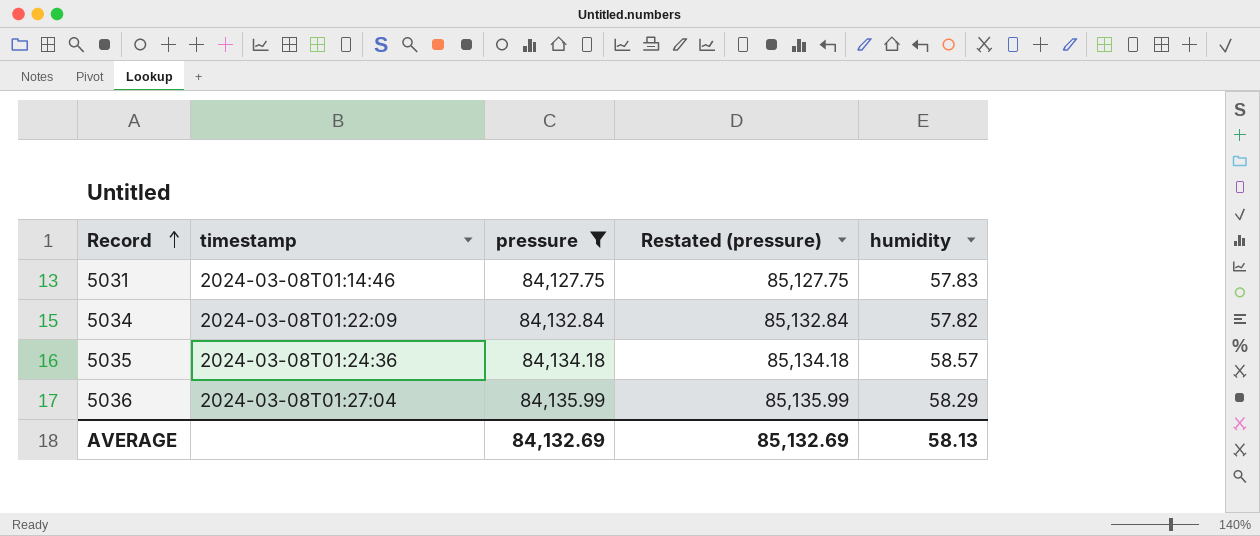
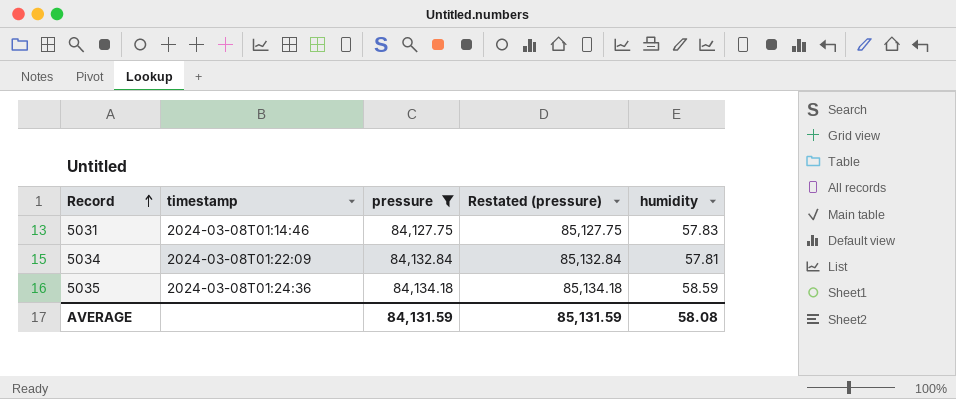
row 5036: 2024-03-08T01:27:04 | 84,135.99 | 85,135.99 | 58.29 -> none
5034 | humidity: 57.82 -> 57.81
5035 | humidity: 58.57 -> 58.59
AVERAGE | pressure: 84,132.69 -> 84,131.59
AVERAGE | Restated (pressure): 85,132.69 -> 85,131.59
AVERAGE | humidity: 58.13 -> 58.08

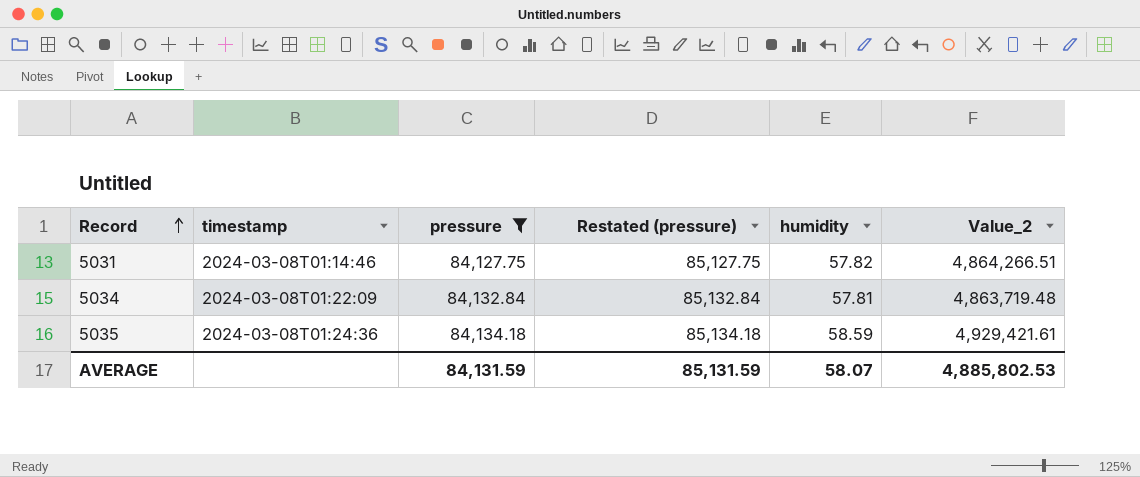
column Value_2 | formula: none -> [pressure] * [humidity]
5031 | humidity: 57.83 -> 57.82
AVERAGE | humidity: 58.08 -> 58.07

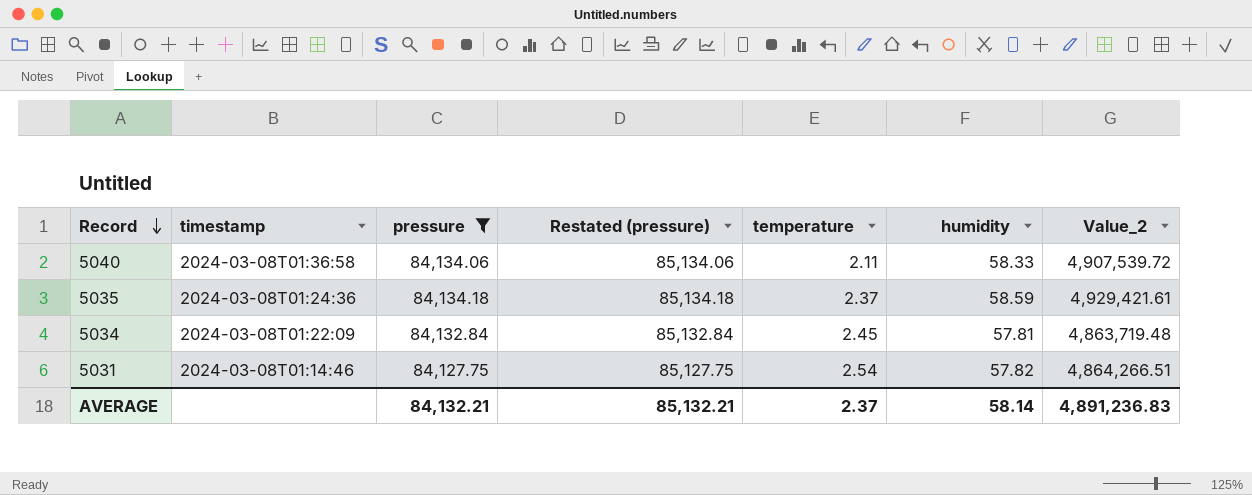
row order: Record ascending -> Record descending
column temperature | position: none -> 5
row 5040: none -> 2024-03-08T01:36:58 | 84,134.06 | 85,134.06 | 2.11 | 58.33 | 4,907,539.72
AVERAGE | pressure: 84,131.59 -> 84,132.21
AVERAGE | Restated (pressure): 85,131.59 -> 85,132.21
AVERAGE | humidity: 58.07 -> 58.14
AVERAGE | Value_2: 4,885,802.53 -> 4,891,236.83

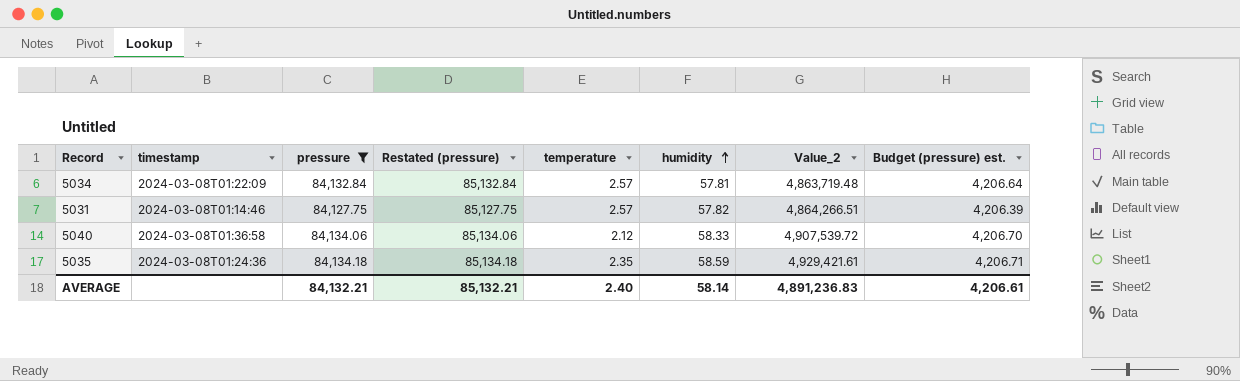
row order: Record descending -> humidity ascending
column Budget (pressure) est. | formula: none -> [pressure] * 0.05
5034 | temperature: 2.45 -> 2.57
5031 | temperature: 2.54 -> 2.57
5040 | temperature: 2.11 -> 2.12
5035 | temperature: 2.37 -> 2.35
AVERAGE | temperature: 2.37 -> 2.40

